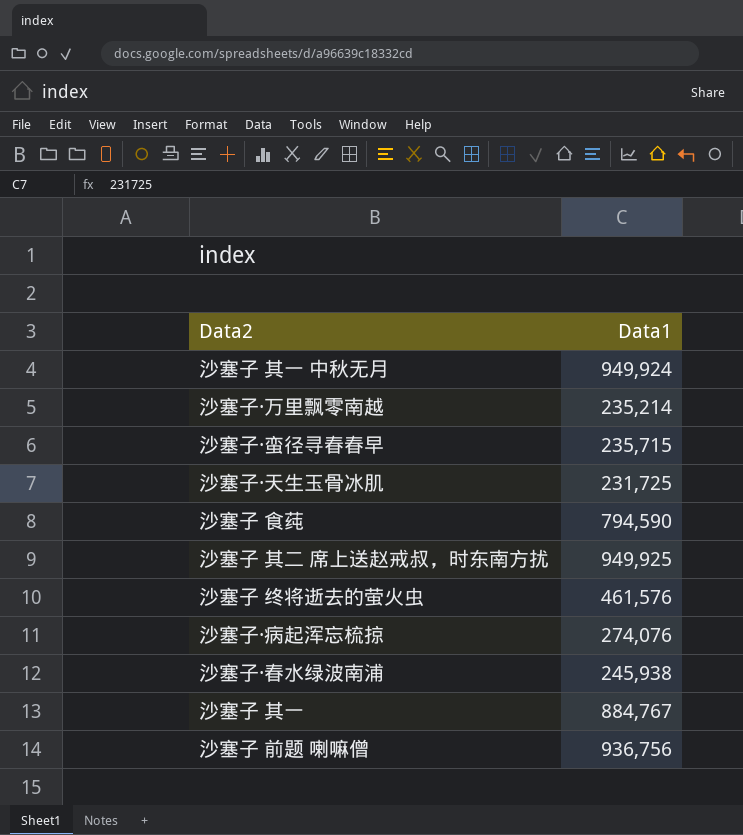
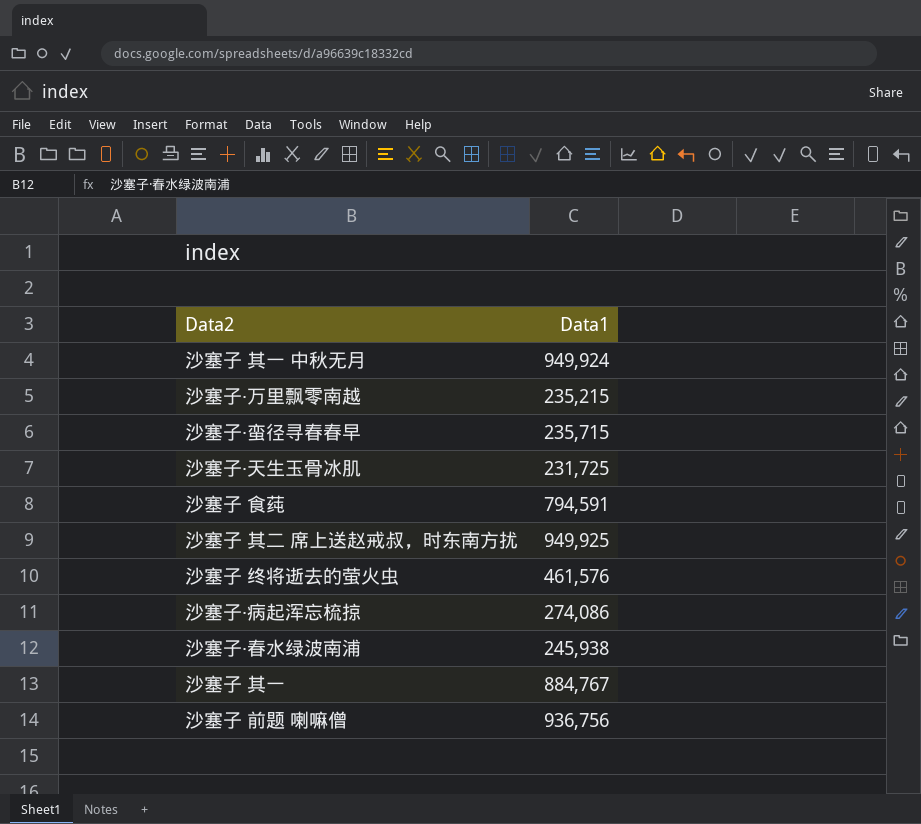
沙塞子·万里飘零南越 | Data1: 235,214 -> 235,215
沙塞子 食莼 | Data1: 794,590 -> 794,591
沙塞子·病起浑忘梳掠 | Data1: 274,076 -> 274,086

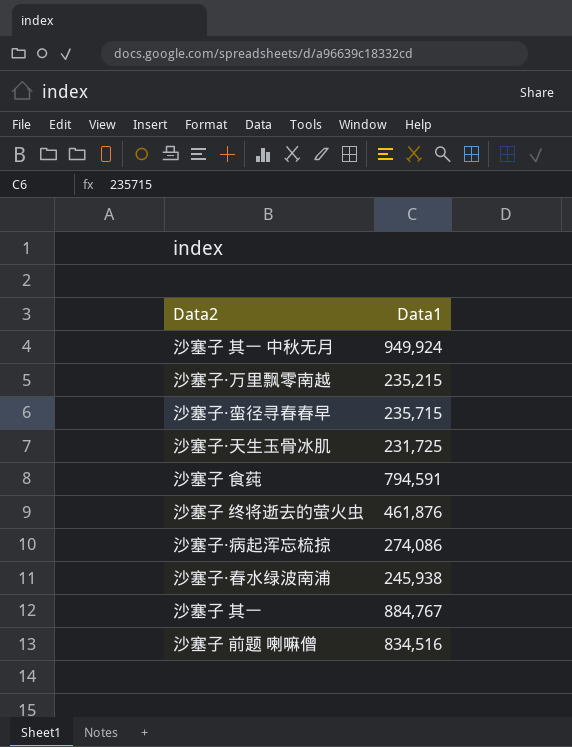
row 沙塞子 其二 席上送赵戒叔，时东南方扰: 949,925 -> none
沙塞子 终将逝去的萤火虫 | Data1: 461,576 -> 461,876
沙塞子 前题 喇嘛僧 | Data1: 936,756 -> 834,516

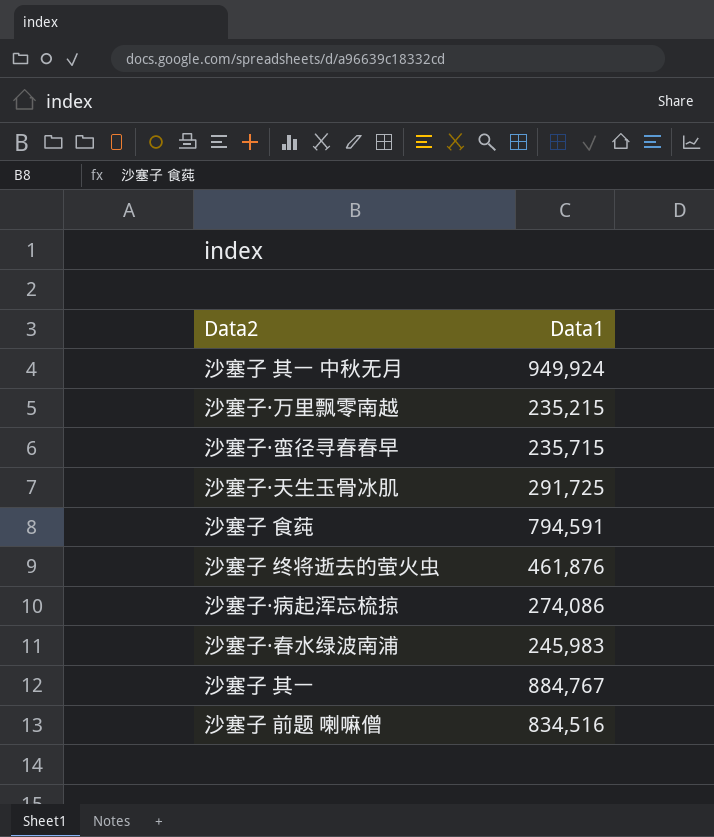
沙塞子·天生玉骨冰肌 | Data1: 231,725 -> 291,725
沙塞子·春水绿波南浦 | Data1: 245,938 -> 245,983

